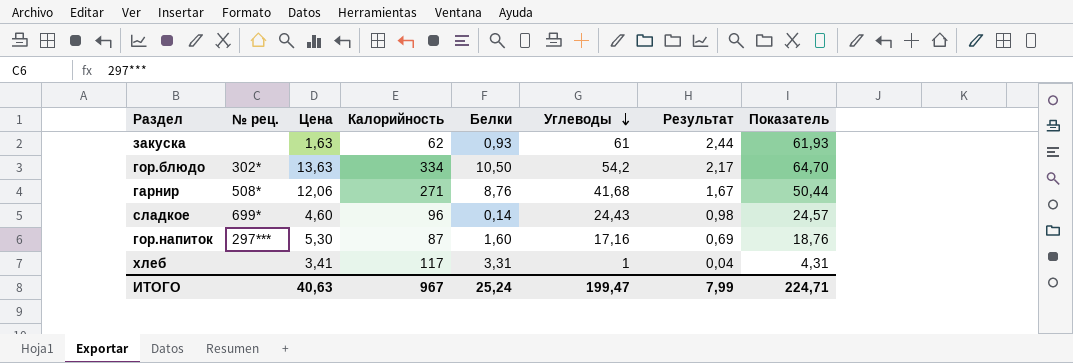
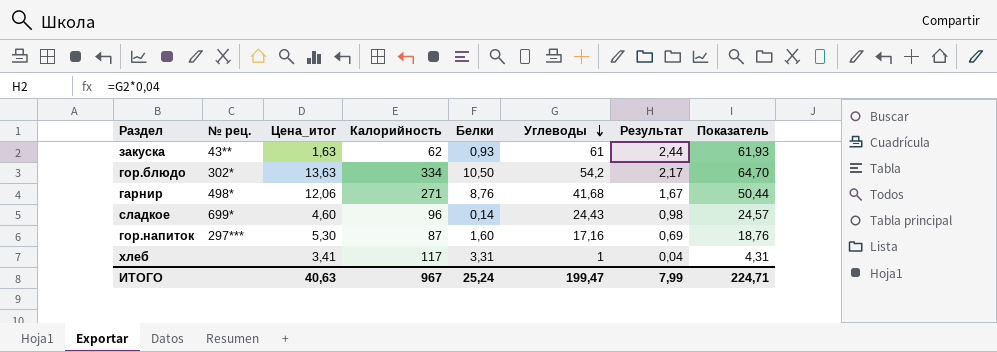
column name: Цена -> Цена_итог
закуска | № рец.: none -> 43**
гарнир | № рец.: 508* -> 498*

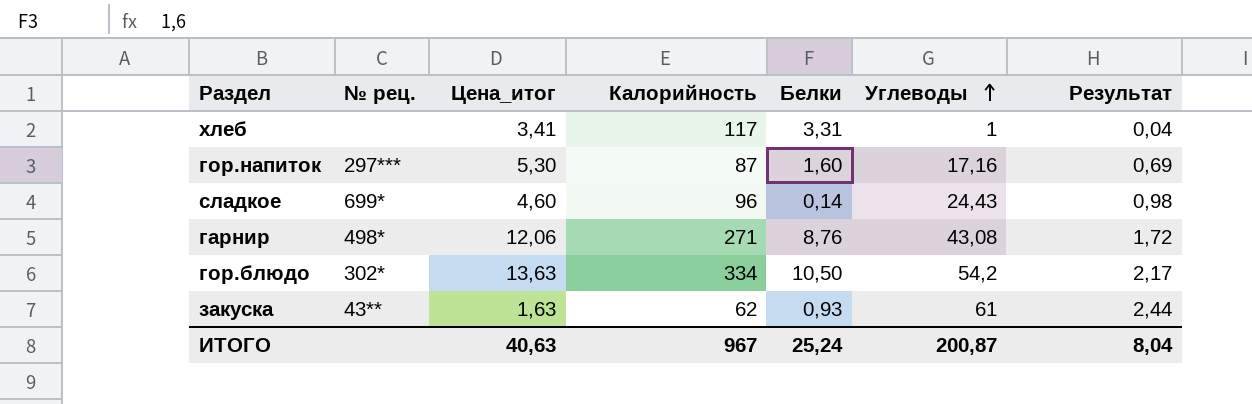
row order: Углеводы descending -> Углеводы ascending
column Показатель | formula: [Белки] + [Углеводы] -> none
гарнир | Углеводы: 41,68 -> 43,08
гарнир | Результат: 1,67 -> 1,72
ИТОГО | Углеводы: 199,47 -> 200,87
ИТОГО | Результат: 7,99 -> 8,04

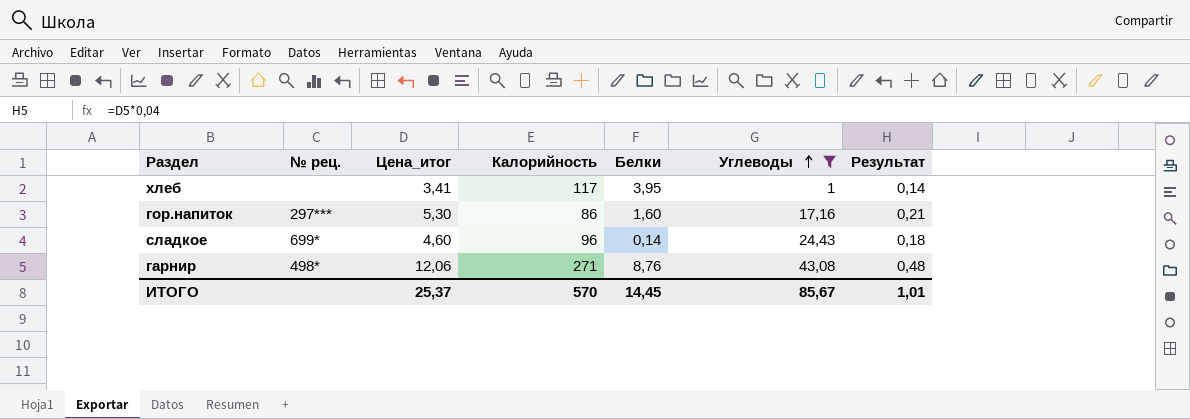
filter: none -> Углеводы <= 43,08
column Результат | formula: [Углеводы] * 0,04 -> [Цена_итог] * 0,04
хлеб | Белки: 3,31 -> 3,95
гор.напиток | Калорийность: 87 -> 86
ИТОГО | Цена_итог: 40,63 -> 25,37
ИТОГО | Калорийность: 967 -> 570
ИТОГО | Белки: 25,24 -> 14,45
ИТОГО | Углеводы: 200,87 -> 85,67
ИТОГО | Результат: 8,04 -> 1,01

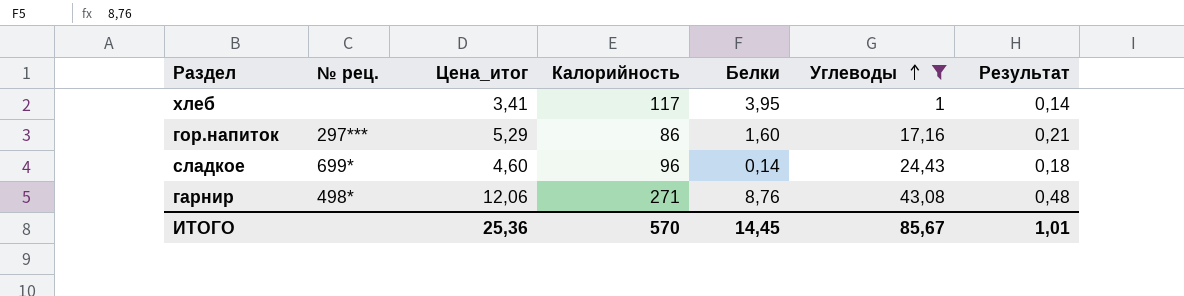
гор.напиток | Цена_итог: 5,30 -> 5,29
ИТОГО | Цена_итог: 25,37 -> 25,36

